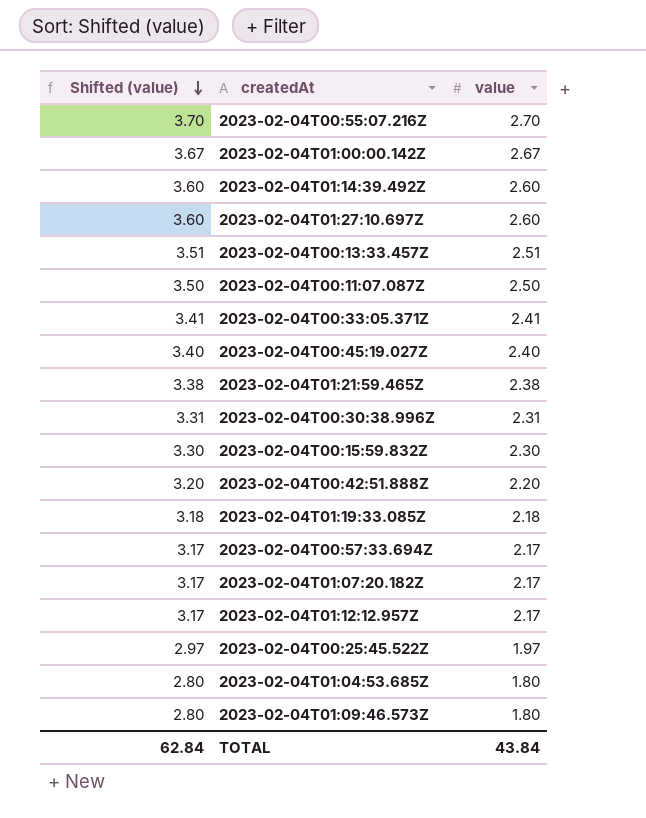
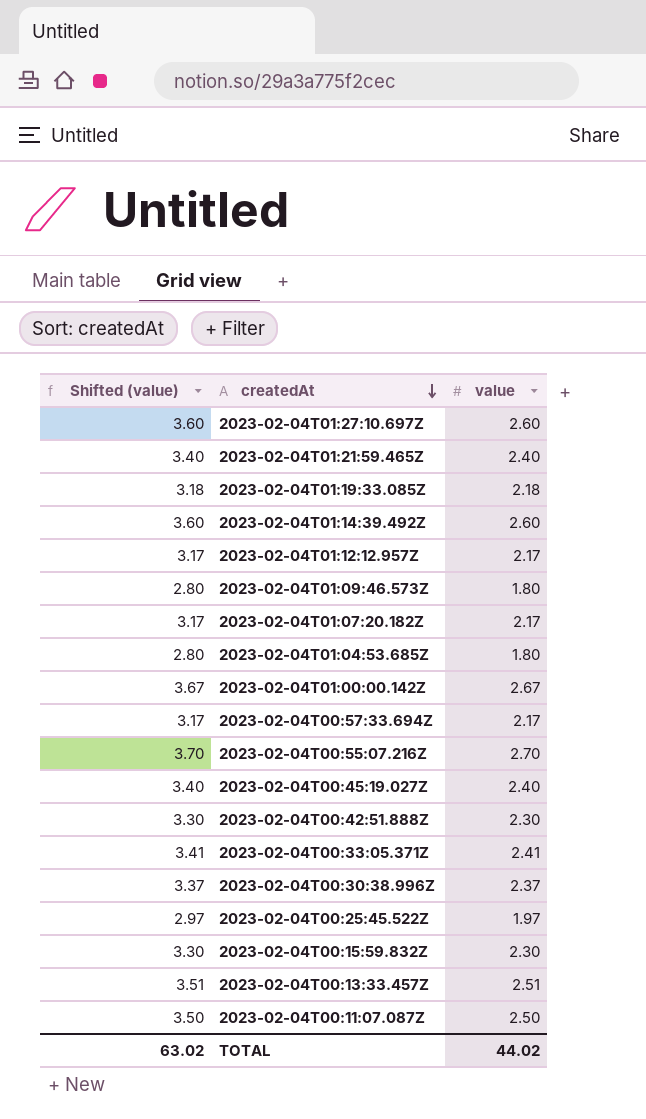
row order: Shifted (value) descending -> createdAt descending
2023-02-04T01:21:59.465Z | Shifted (value): 3.38 -> 3.40
2023-02-04T01:21:59.465Z | value: 2.38 -> 2.40
2023-02-04T00:42:51.888Z | Shifted (value): 3.20 -> 3.30
2023-02-04T00:42:51.888Z | value: 2.20 -> 2.30
2023-02-04T00:30:38.996Z | Shifted (value): 3.31 -> 3.37
2023-02-04T00:30:38.996Z | value: 2.31 -> 2.37
TOTAL | Shifted (value): 62.84 -> 63.02
TOTAL | value: 43.84 -> 44.02

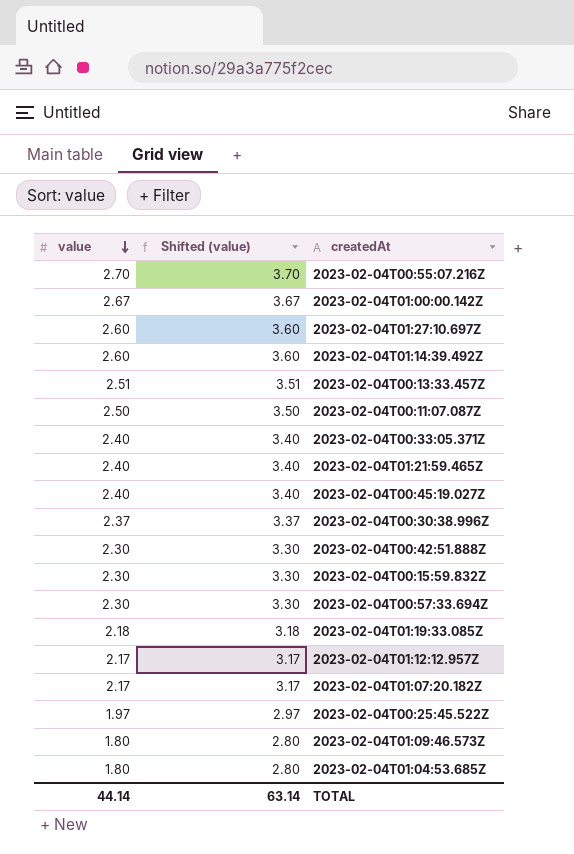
row order: createdAt descending -> value descending
column value | position: 3 -> 1
2023-02-04T00:33:05.371Z | value: 2.41 -> 2.40
2023-02-04T00:33:05.371Z | Shifted (value): 3.41 -> 3.40
2023-02-04T00:57:33.694Z | value: 2.17 -> 2.30
2023-02-04T00:57:33.694Z | Shifted (value): 3.17 -> 3.30
TOTAL | value: 44.02 -> 44.14
TOTAL | Shifted (value): 63.02 -> 63.14

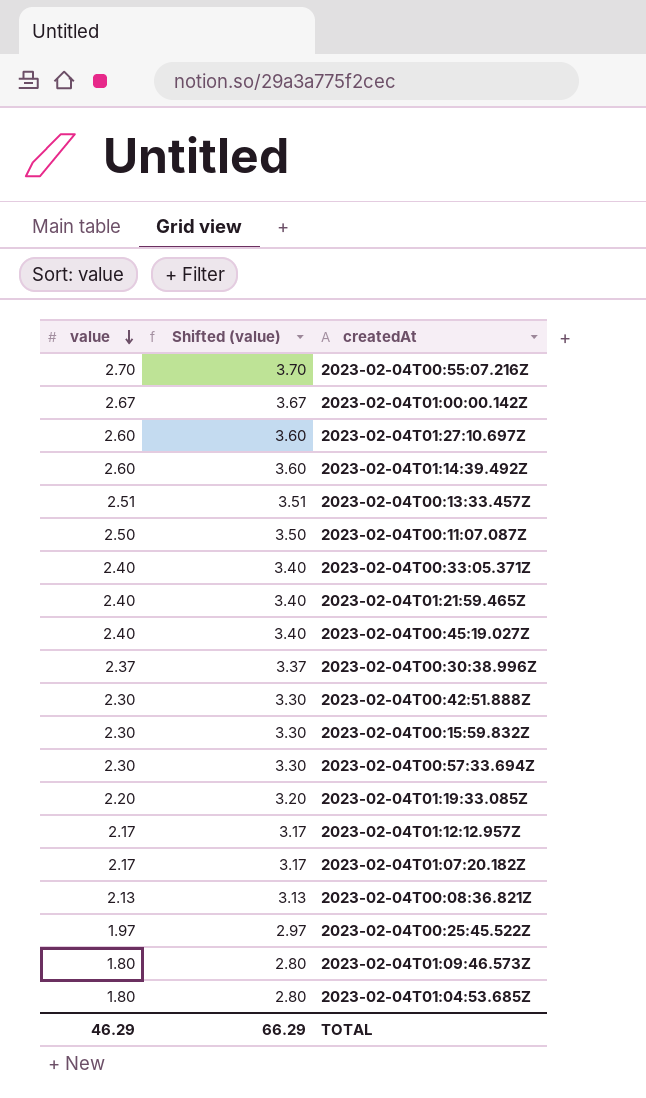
2023-02-04T01:19:33.085Z | value: 2.18 -> 2.20
2023-02-04T01:19:33.085Z | Shifted (value): 3.18 -> 3.20
row 2023-02-04T00:08:36.821Z: none -> 2.13 | 3.13
TOTAL | value: 44.14 -> 46.29
TOTAL | Shifted (value): 63.14 -> 66.29

